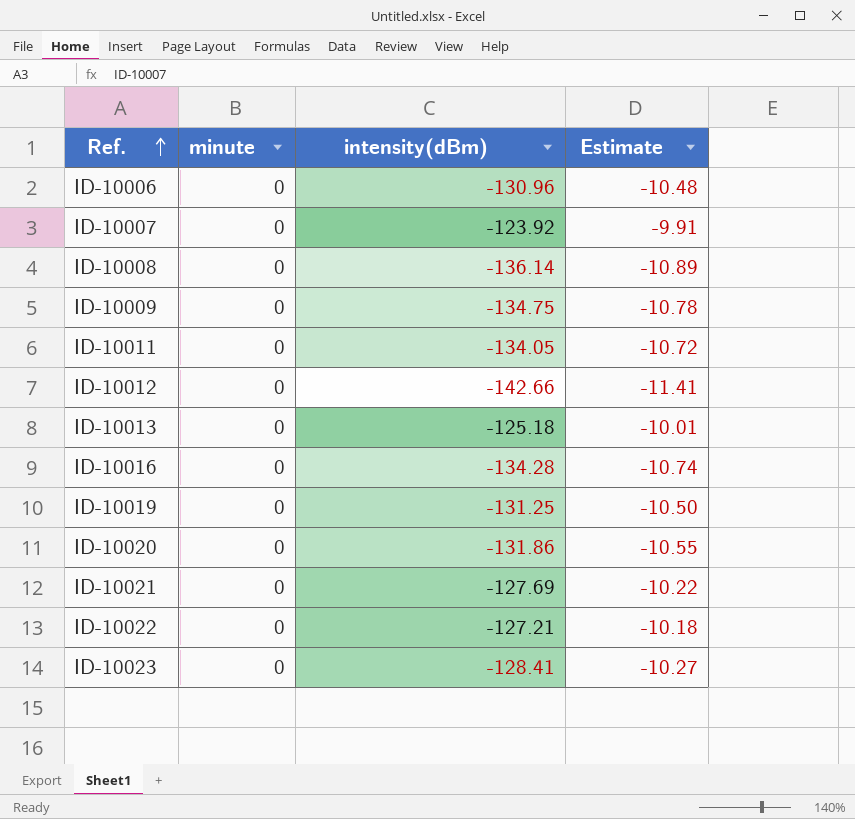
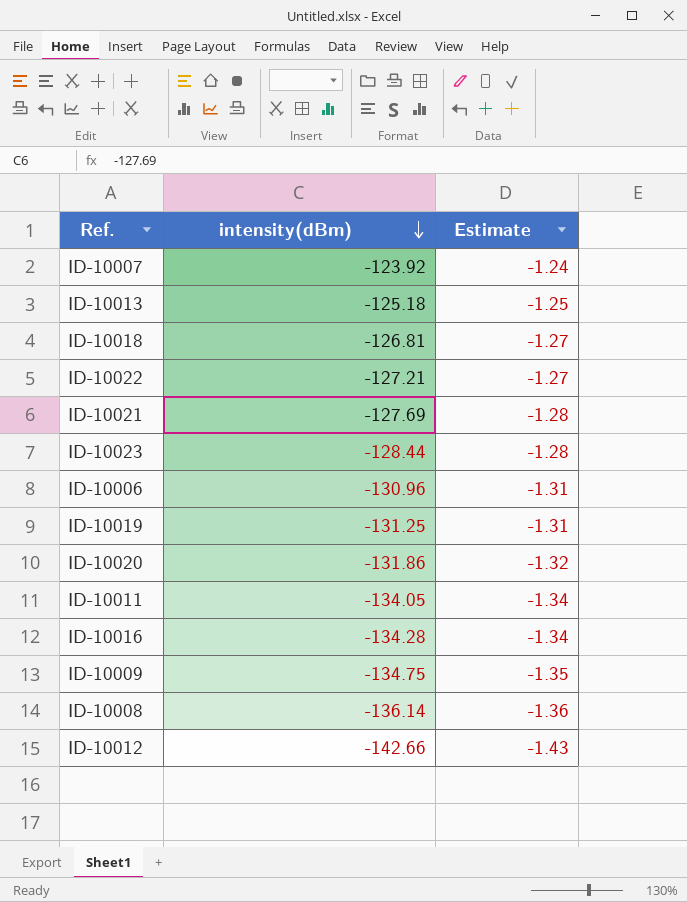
row order: Ref. ascending -> intensity(dBm) descending
column minute | position: 2 -> none
column Estimate | formula: [intensity(dBm)] * 0.08 -> [intensity(dBm)] * 0.01
row ID-10018: none -> -126.81 | -1.27
ID-10023 | intensity(dBm): -128.41 -> -128.44

